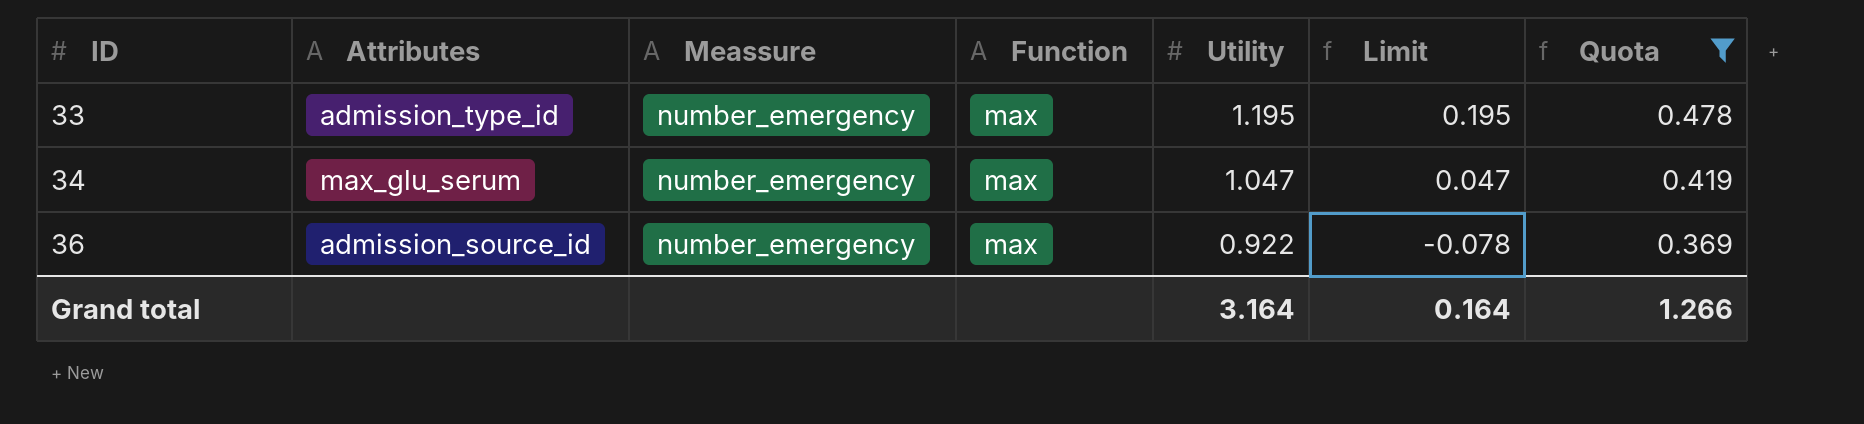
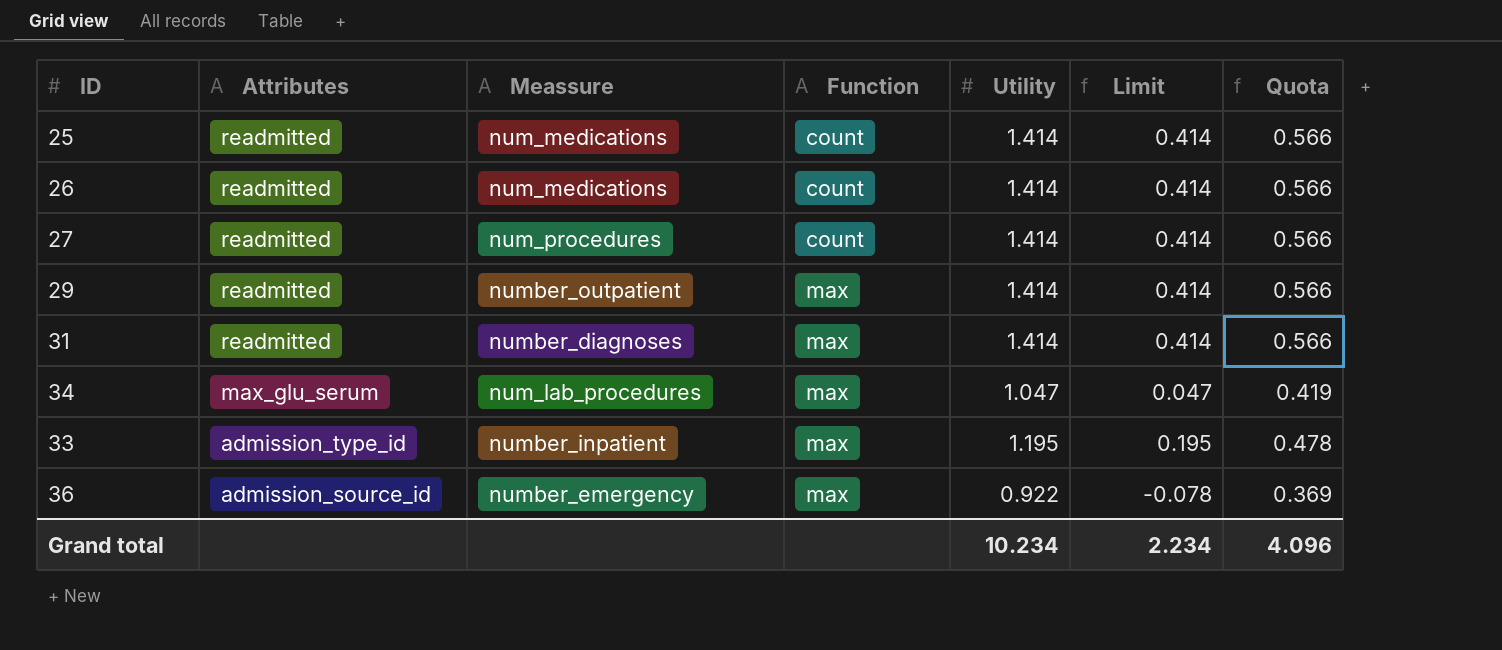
filter: Quota != 0.566 -> none
row order: ID ascending -> Attributes descending
34 | Meassure: number_emergency -> num_lab_procedures
33 | Meassure: number_emergency -> number_inpatient
Grand total | Utility: 3.164 -> 10.234
Grand total | Limit: 0.164 -> 2.234
Grand total | Quota: 1.266 -> 4.096

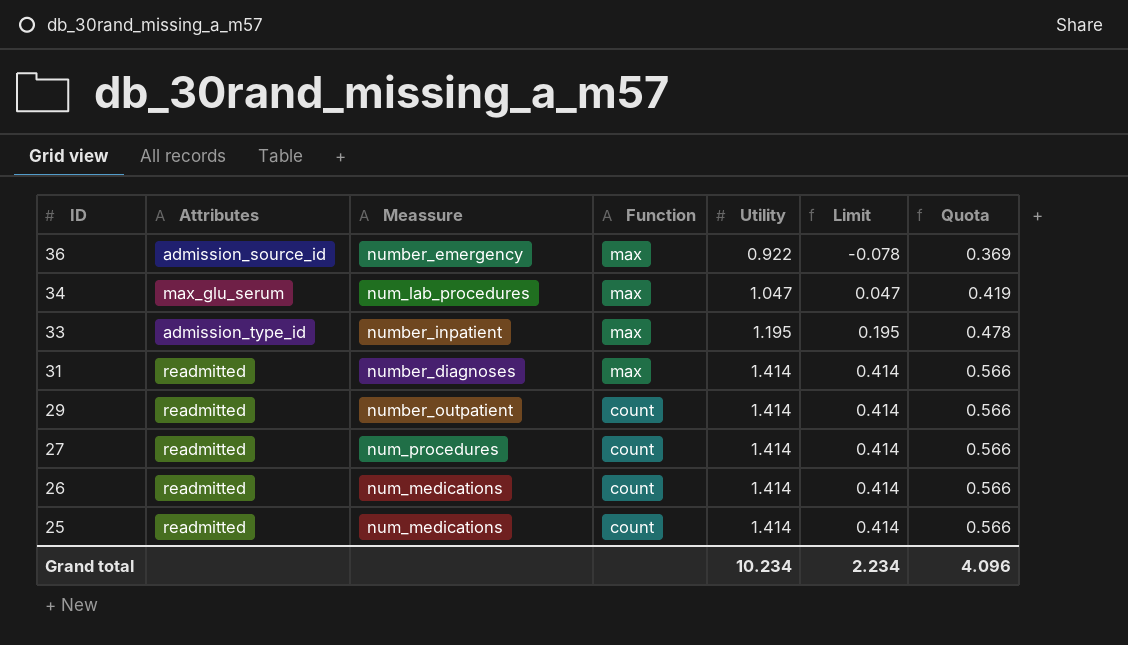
row order: Attributes descending -> ID descending
29 | Function: max -> count

